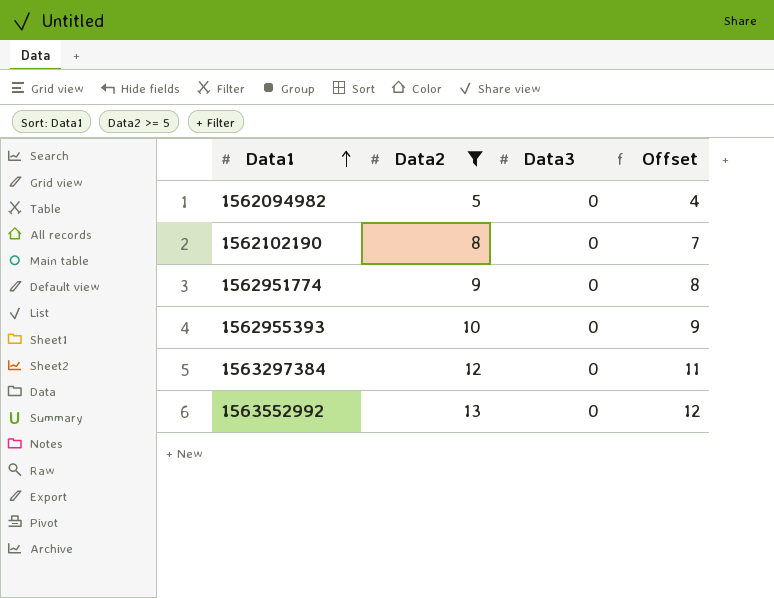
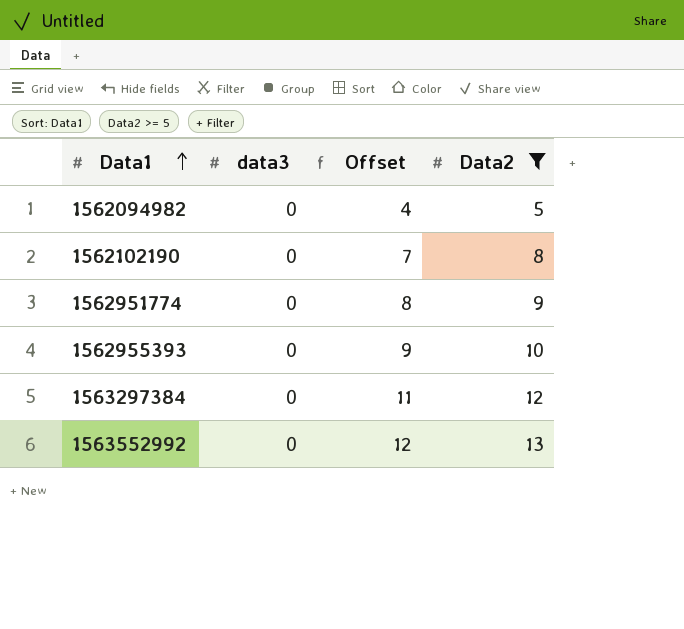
column name: Data3 -> data3
column Data2 | position: 2 -> 4

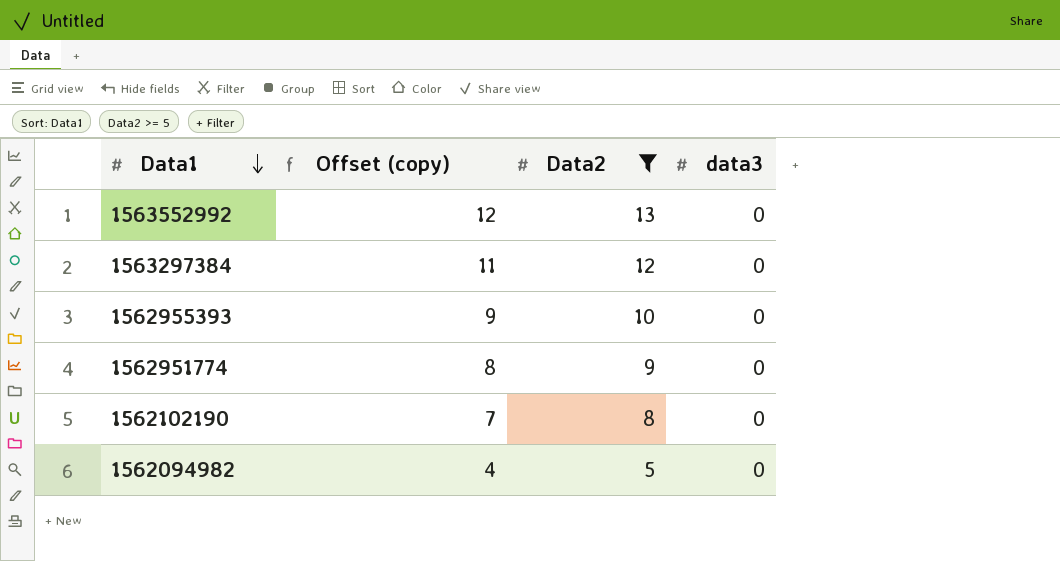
row order: Data1 ascending -> Data1 descending
column name: Offset -> Offset (copy)
column data3 | position: 2 -> 4

